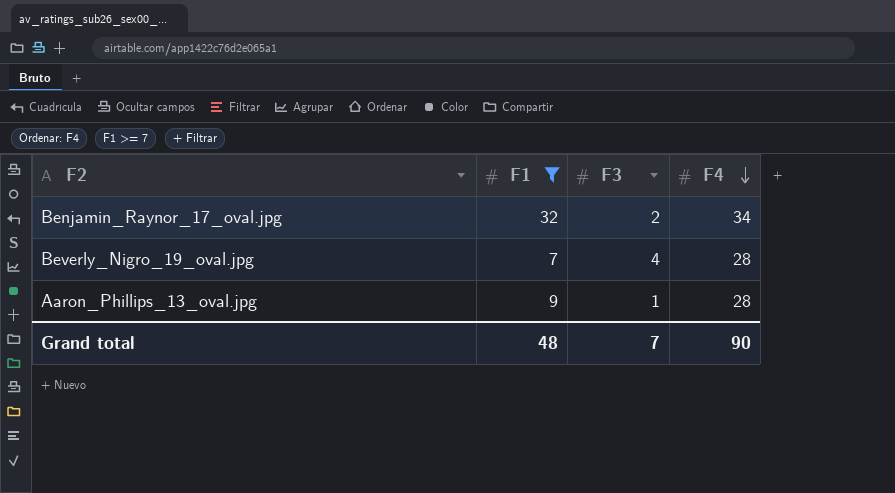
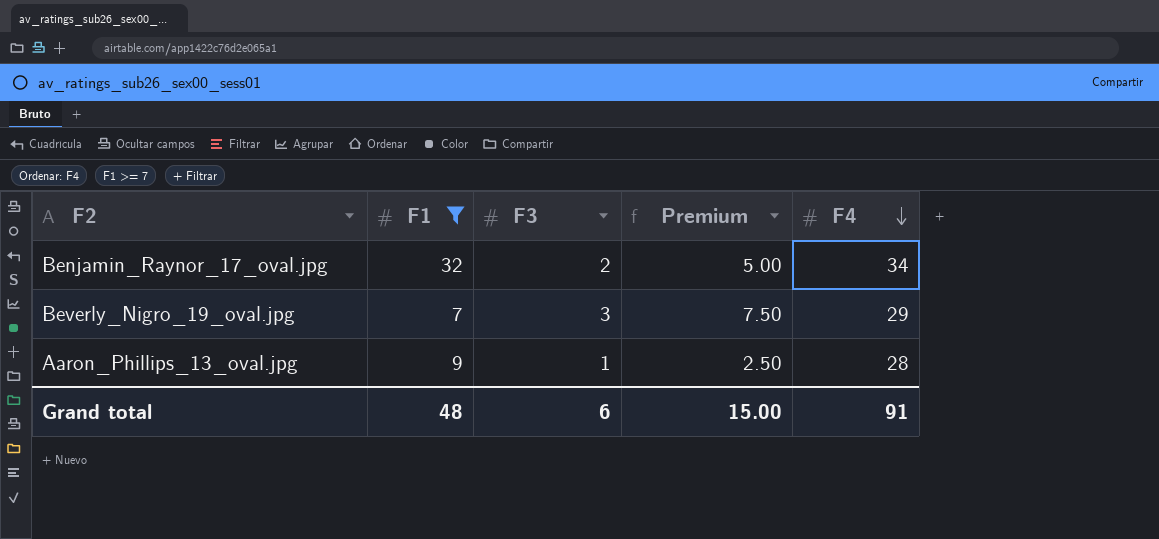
column Premium | formula: none -> [F3] * 2.5
Beverly_Nigro_19_oval.jpg | F3: 4 -> 3
Beverly_Nigro_19_oval.jpg | F4: 28 -> 29
Grand total | F3: 7 -> 6
Grand total | F4: 90 -> 91

